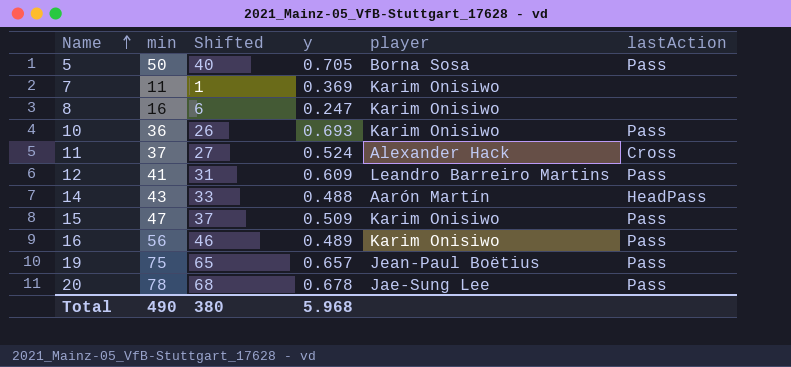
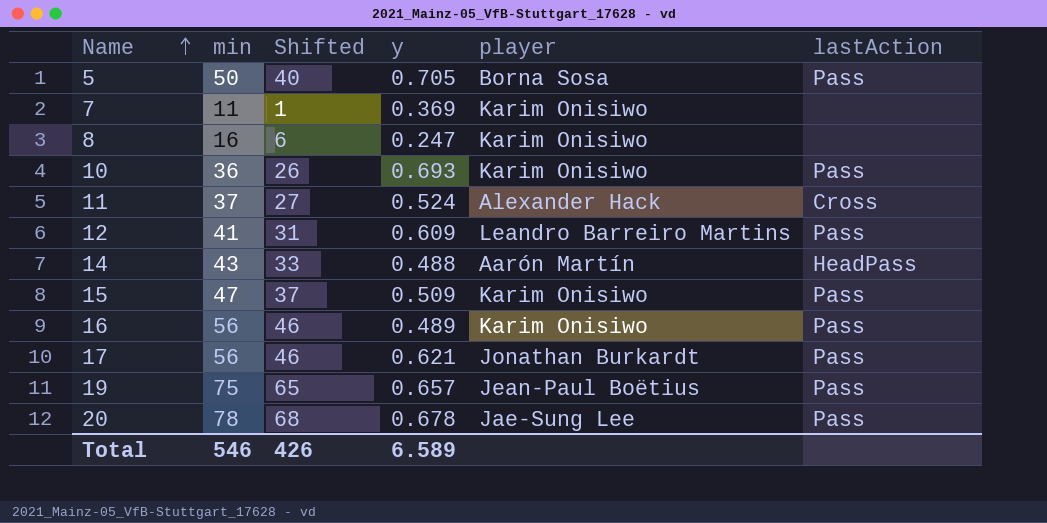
row 17: none -> 56 | 46 | 0.621 | Jonathan Burkardt | Pass
Total | min: 490 -> 546
Total | Shifted: 380 -> 426
Total | y: 5.968 -> 6.589

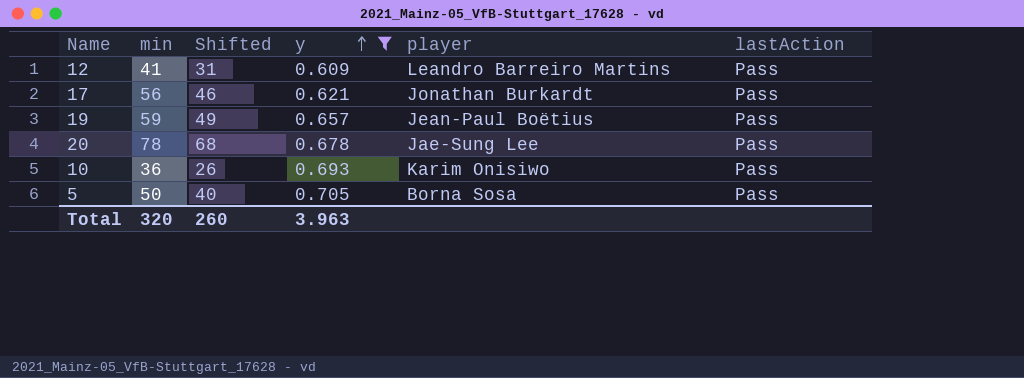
filter: none -> y >= 0.609
row order: Name ascending -> y ascending
19 | min: 75 -> 59
19 | Shifted: 65 -> 49
Total | min: 546 -> 320
Total | Shifted: 426 -> 260
Total | y: 6.589 -> 3.963

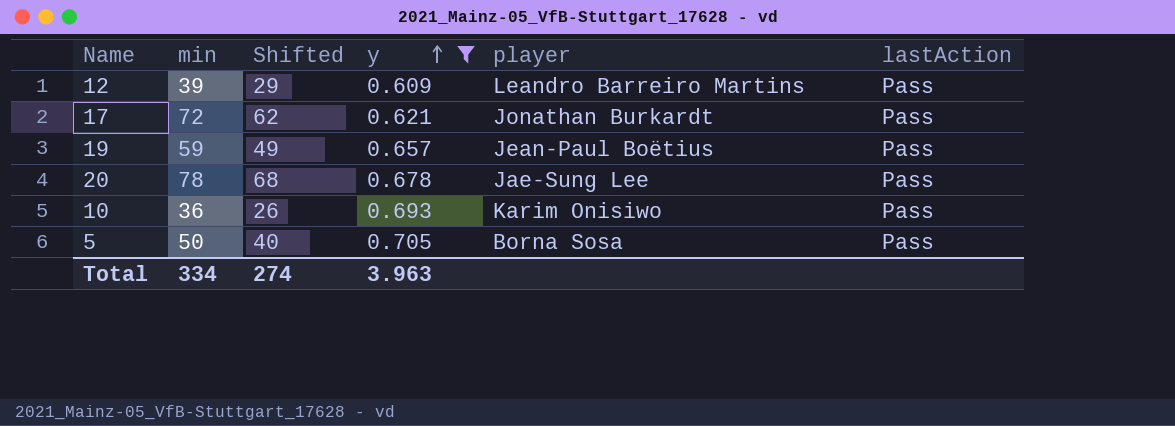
12 | min: 41 -> 39
12 | Shifted: 31 -> 29
17 | min: 56 -> 72
17 | Shifted: 46 -> 62
Total | min: 320 -> 334
Total | Shifted: 260 -> 274

